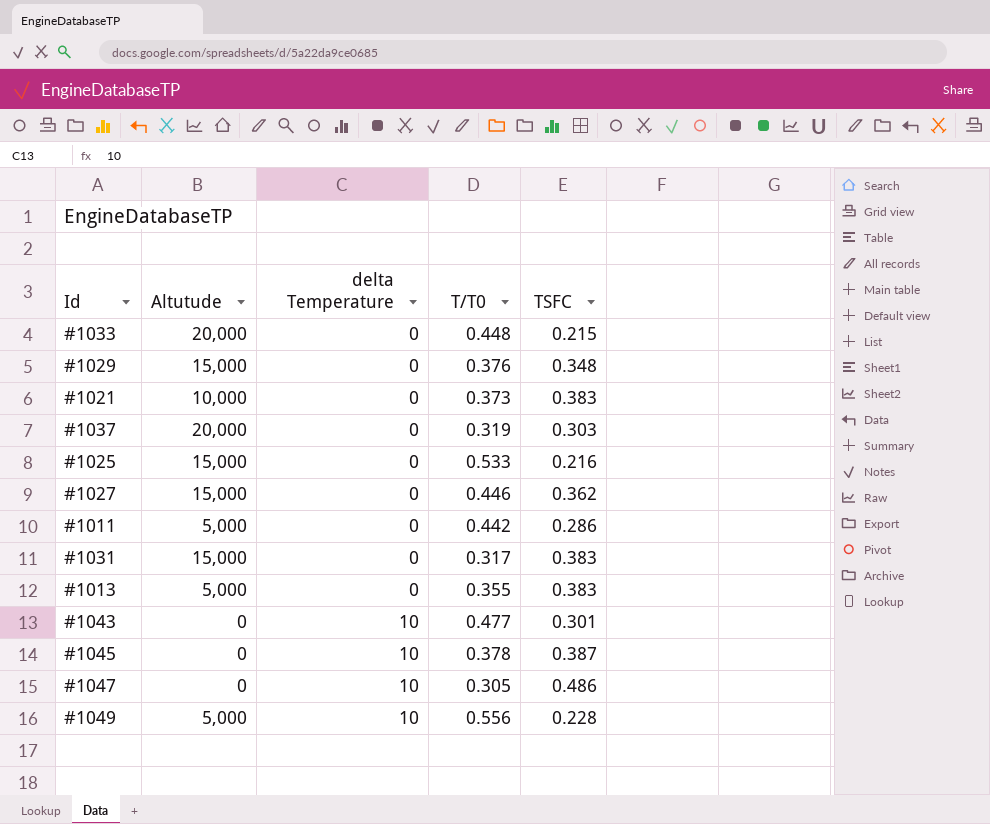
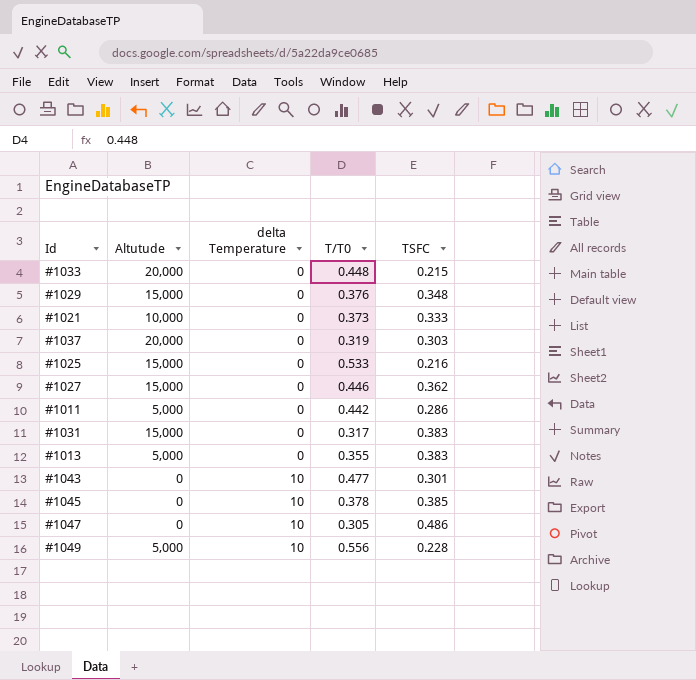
#1021 | TSFC: 0.383 -> 0.333
#1045 | TSFC: 0.387 -> 0.385

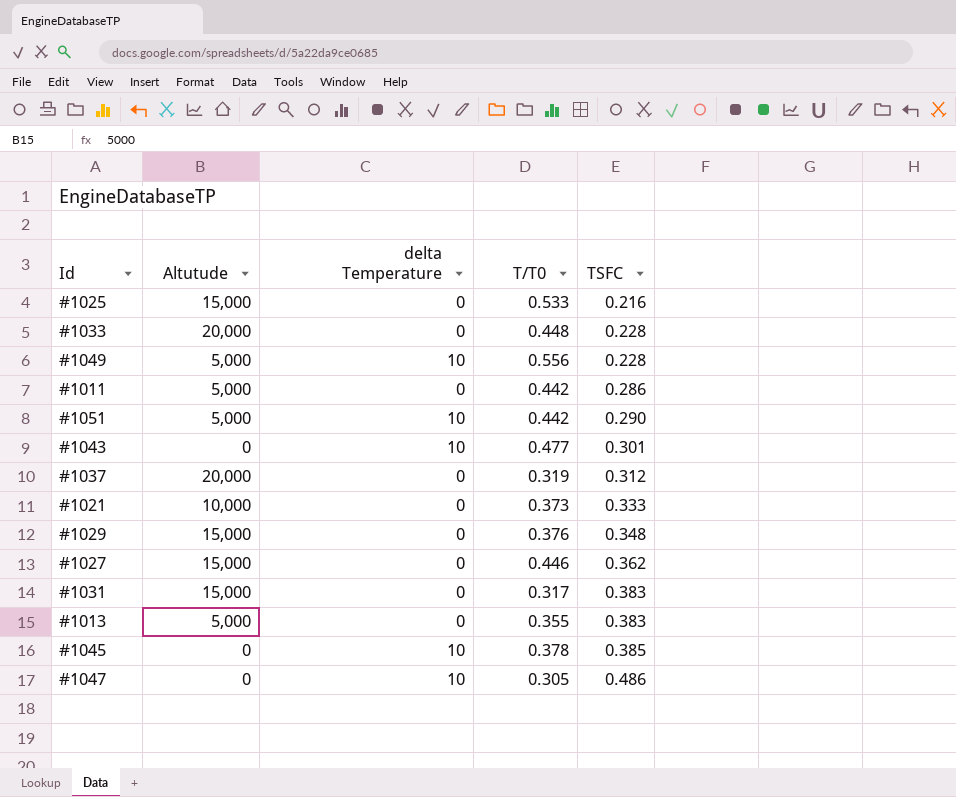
row order: delta Temperature ascending -> TSFC ascending
#1033 | TSFC: 0.215 -> 0.228
row #1051: none -> 5,000 | 10 | 0.442 | 0.290
#1037 | TSFC: 0.303 -> 0.312

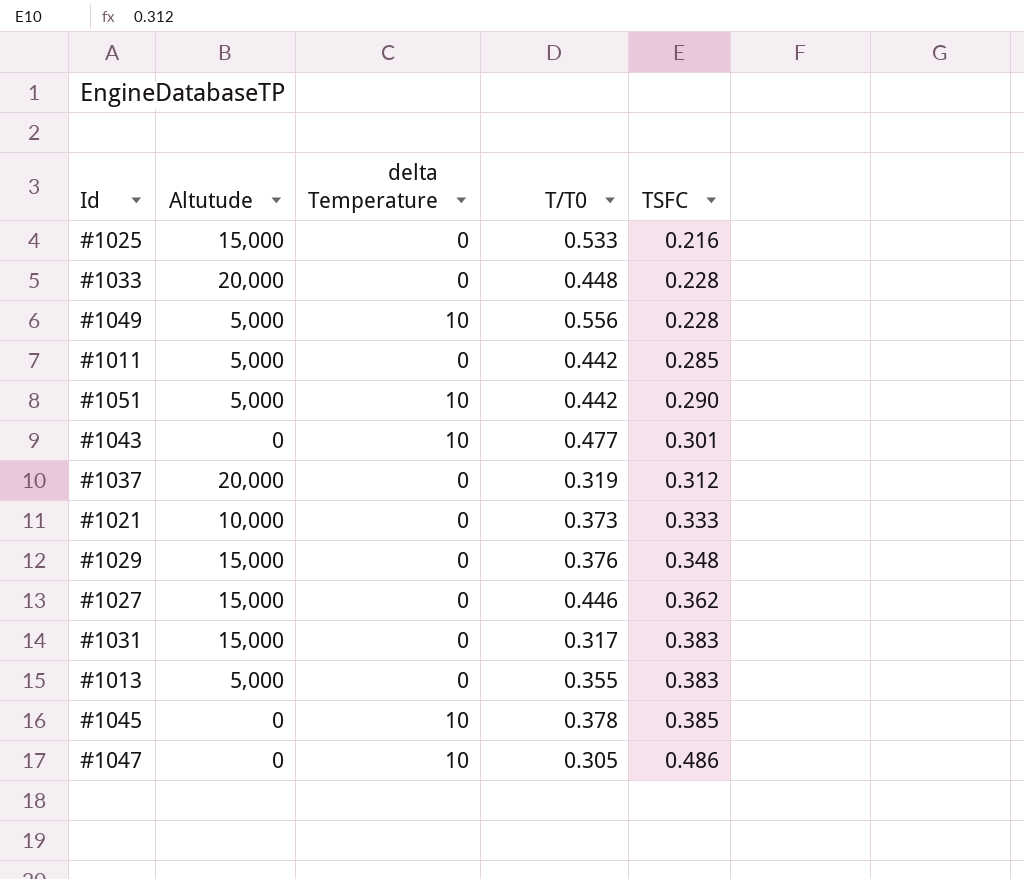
#1011 | TSFC: 0.286 -> 0.285

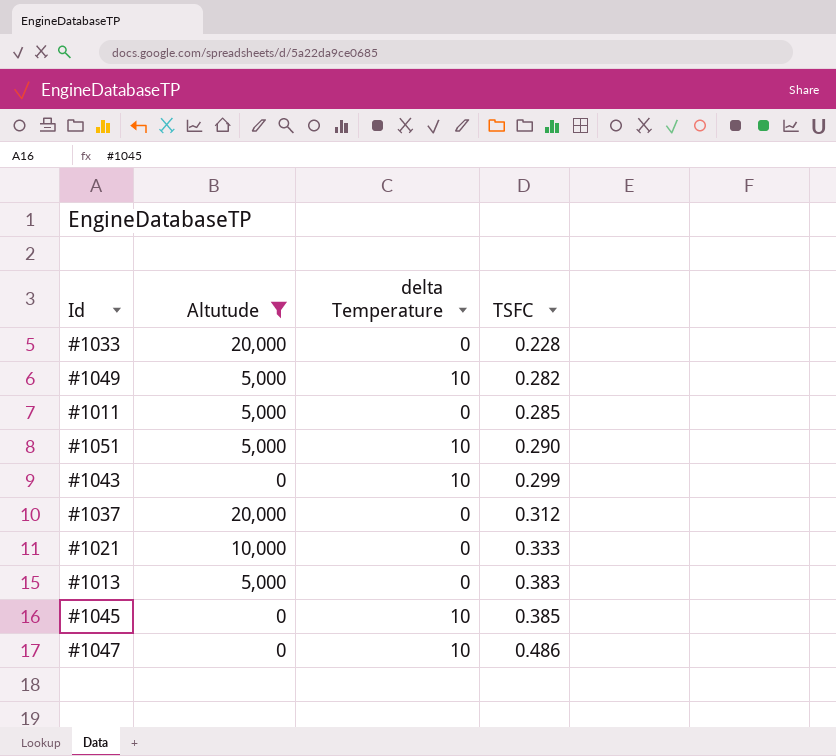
filter: none -> Altutude != 15,000
column T/T0 | position: 4 -> none
#1049 | TSFC: 0.228 -> 0.282
#1043 | TSFC: 0.301 -> 0.299

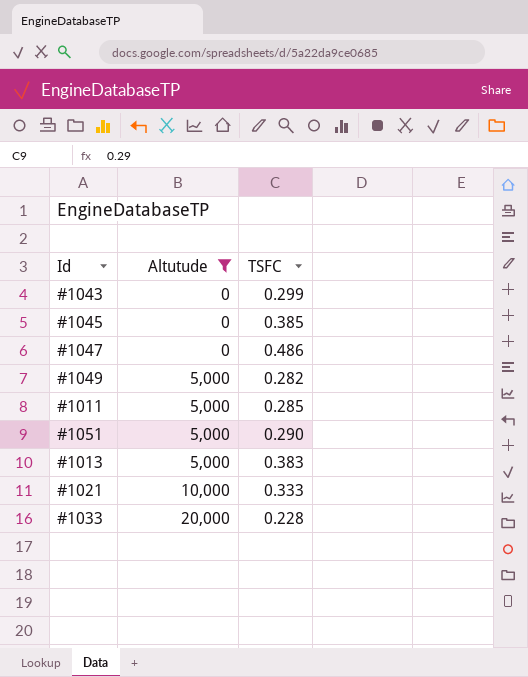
row order: TSFC ascending -> Altutude ascending
column delta Temperature | position: 3 -> none
row #1037: 20,000 | 0 | 0.312 -> none

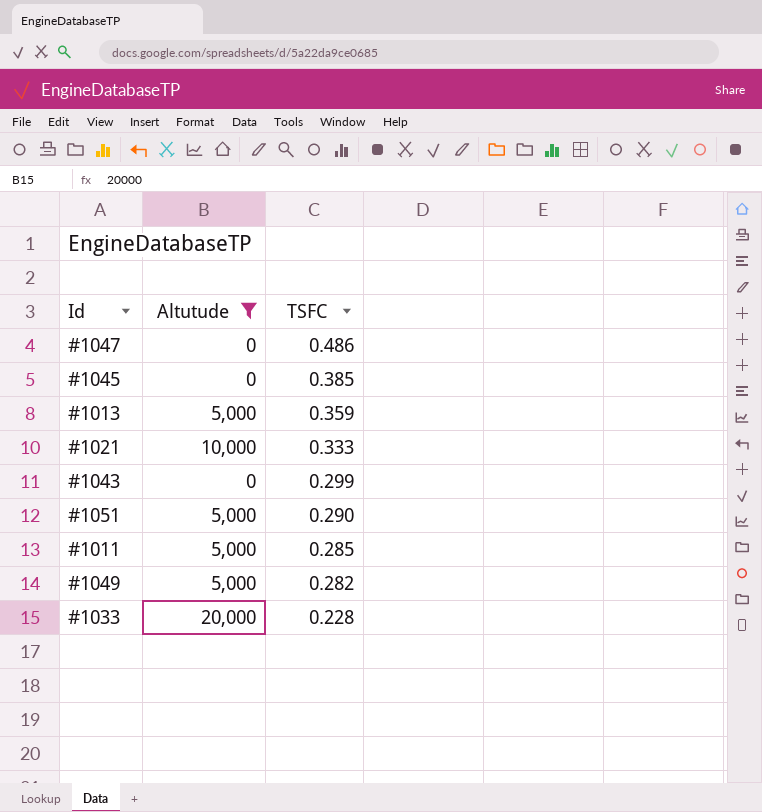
row order: Altutude ascending -> TSFC descending
#1013 | TSFC: 0.383 -> 0.359

